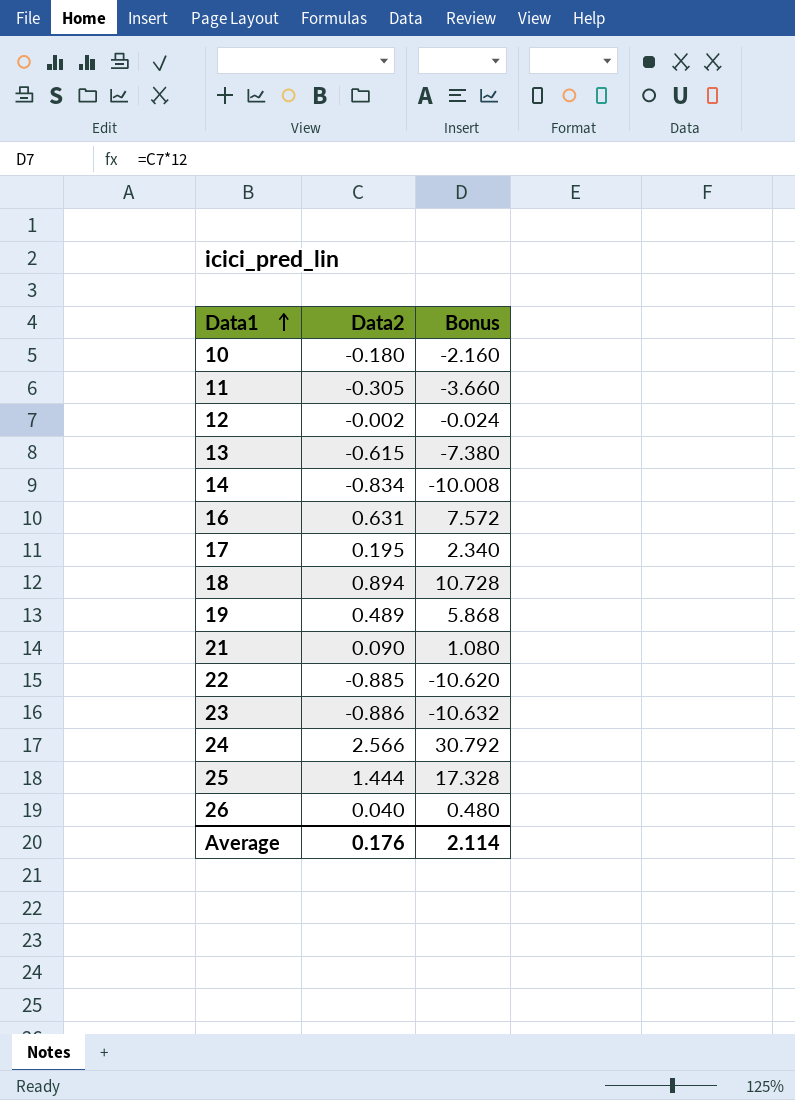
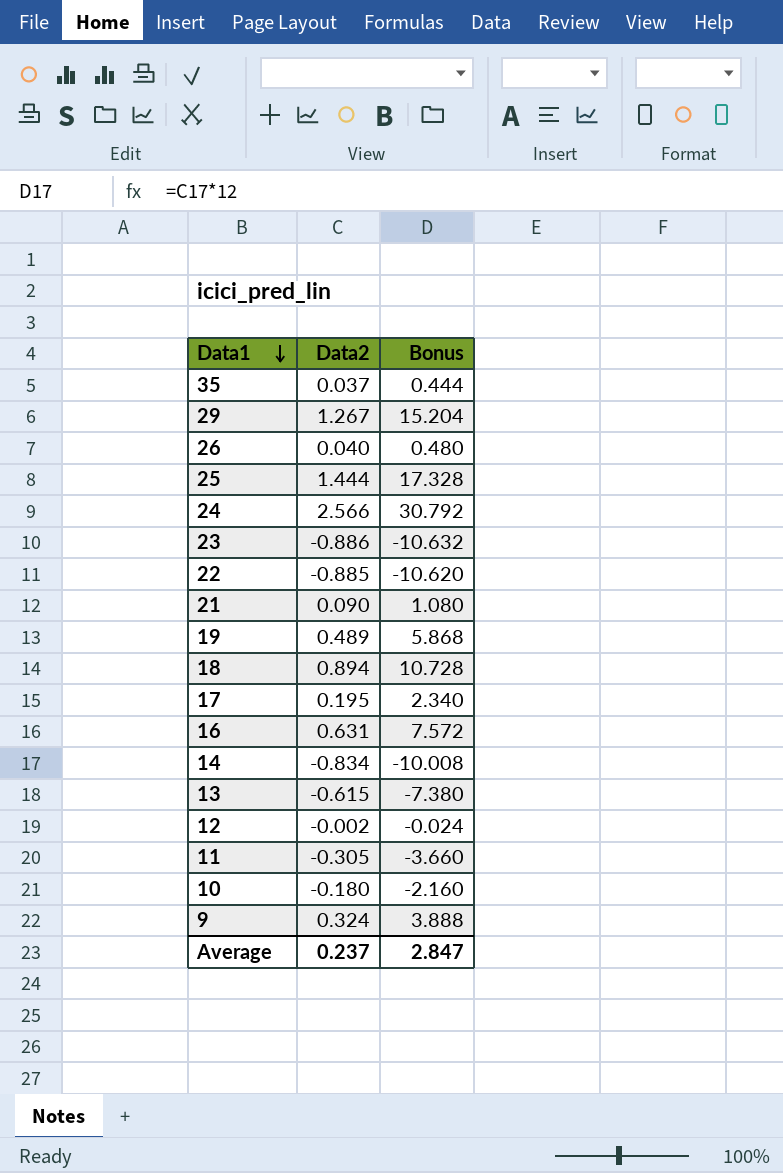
row order: Data1 ascending -> Data1 descending
row 35: none -> 0.037 | 0.444
row 29: none -> 1.267 | 15.204
row 9: none -> 0.324 | 3.888
Average | Data2: 0.176 -> 0.237
Average | Bonus: 2.114 -> 2.847

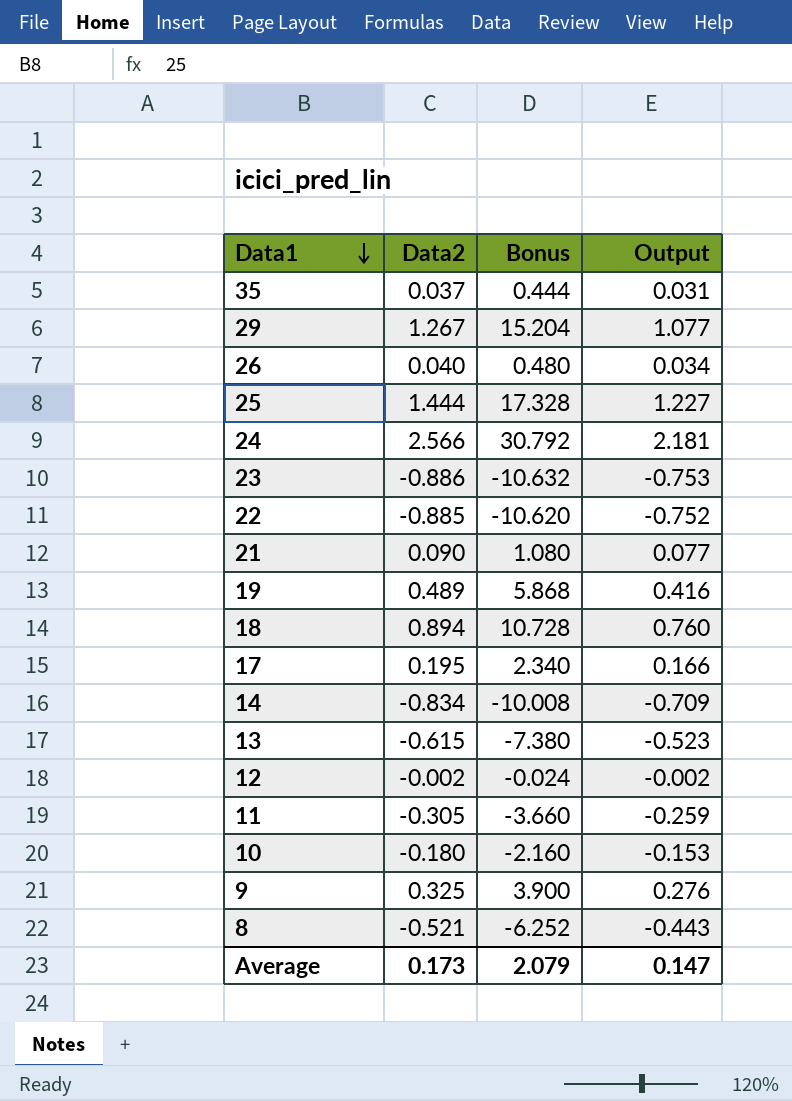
column Output | formula: none -> [Data2] * 0.85
row 16: 0.631 | 7.572 -> none
9 | Data2: 0.324 -> 0.325
9 | Bonus: 3.888 -> 3.900
row 8: none -> -0.521 | -6.252 | -0.443
Average | Data2: 0.237 -> 0.173
Average | Bonus: 2.847 -> 2.079

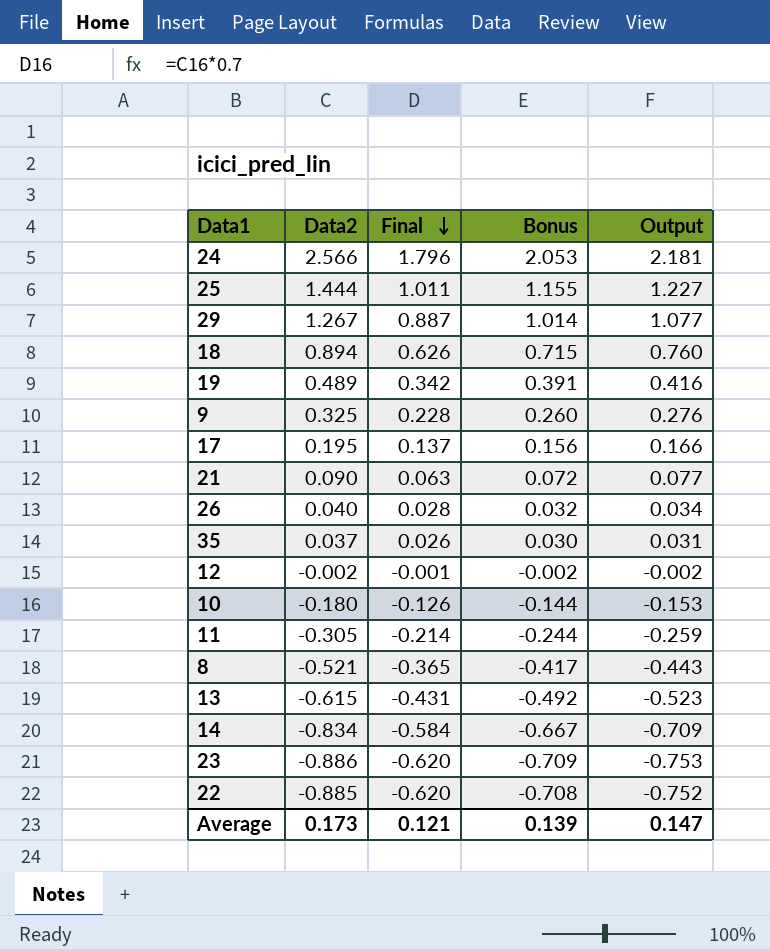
row order: Data1 descending -> Final descending
column Final | formula: none -> [Data2] * 0.7
column Bonus | formula: [Data2] * 12 -> [Data2] * 0.8
Average | Bonus: 2.079 -> 0.139

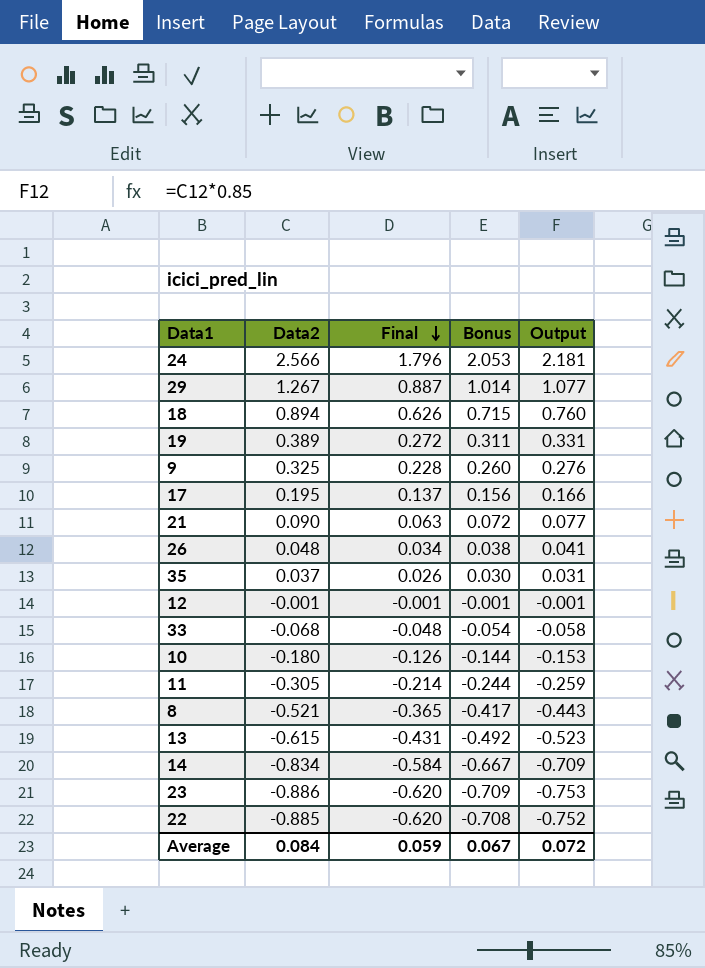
row 25: 1.444 | 1.011 | 1.155 | 1.227 -> none
19 | Data2: 0.489 -> 0.389
19 | Final: 0.342 -> 0.272
19 | Bonus: 0.391 -> 0.311
19 | Output: 0.416 -> 0.331
26 | Data2: 0.040 -> 0.048
26 | Final: 0.028 -> 0.034
26 | Bonus: 0.032 -> 0.038
26 | Output: 0.034 -> 0.041
12 | Data2: -0.002 -> -0.001
12 | Bonus: -0.002 -> -0.001
12 | Output: -0.002 -> -0.001
row 33: none -> -0.068 | -0.048 | -0.054 | -0.058
Average | Data2: 0.173 -> 0.084
Average | Final: 0.121 -> 0.059
Average | Bonus: 0.139 -> 0.067
Average | Output: 0.147 -> 0.072

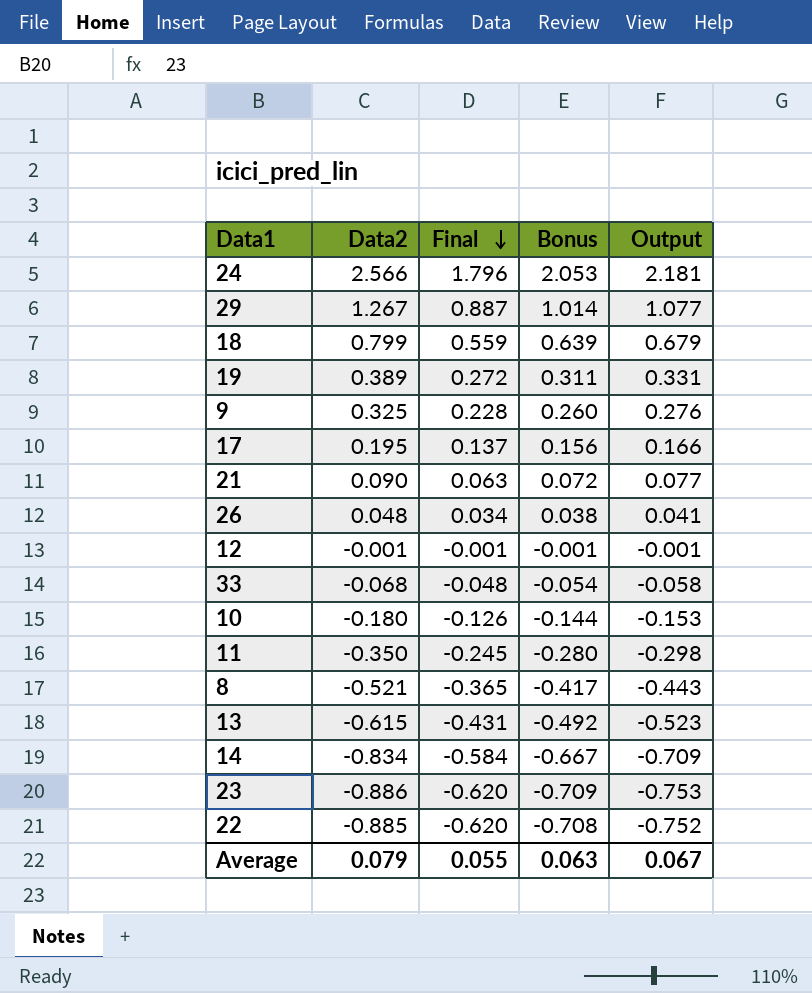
row 35: 0.037 | 0.026 | 0.030 | 0.031 -> none
18 | Data2: 0.894 -> 0.799
18 | Final: 0.626 -> 0.559
18 | Bonus: 0.715 -> 0.639
18 | Output: 0.760 -> 0.679
11 | Data2: -0.305 -> -0.350
11 | Final: -0.214 -> -0.245
11 | Bonus: -0.244 -> -0.280
11 | Output: -0.259 -> -0.298
Average | Data2: 0.084 -> 0.079
Average | Final: 0.059 -> 0.055
Average | Bonus: 0.067 -> 0.063
Average | Output: 0.072 -> 0.067

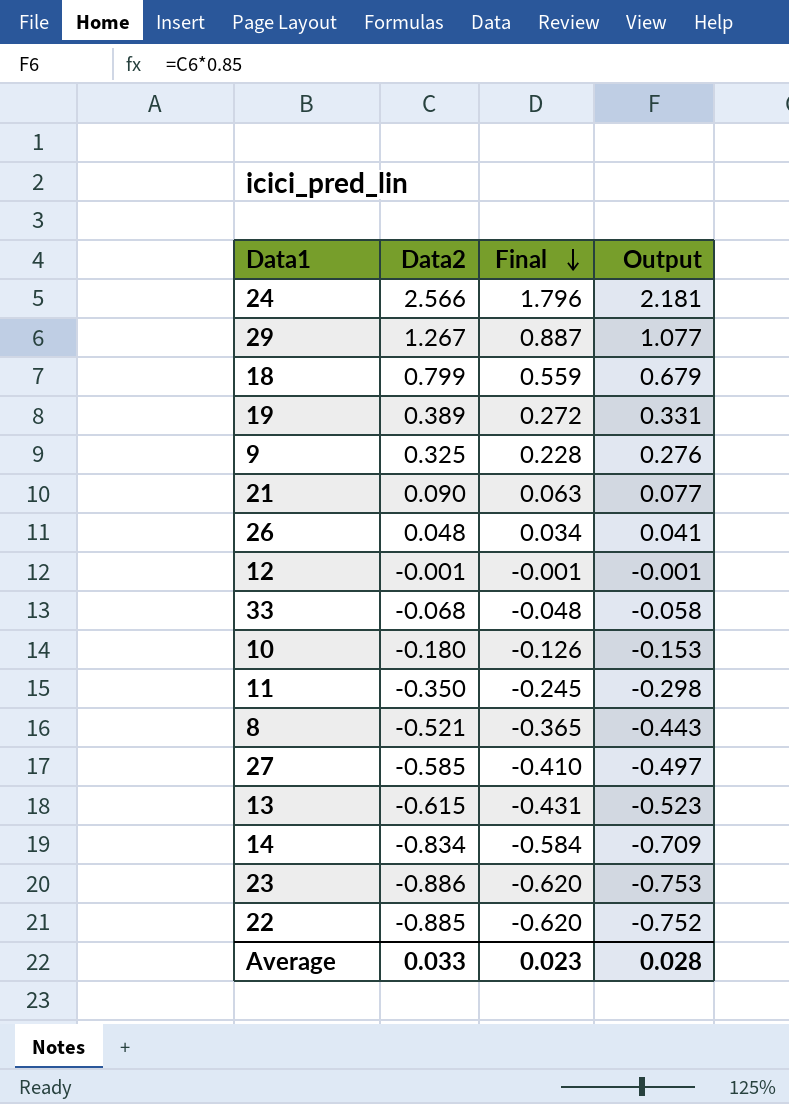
column Bonus | formula: [Data2] * 0.8 -> none
row 17: 0.195 | 0.137 | 0.156 | 0.166 -> none
row 27: none -> -0.585 | -0.410 | -0.497
Average | Data2: 0.079 -> 0.033
Average | Final: 0.055 -> 0.023
Average | Output: 0.067 -> 0.028

